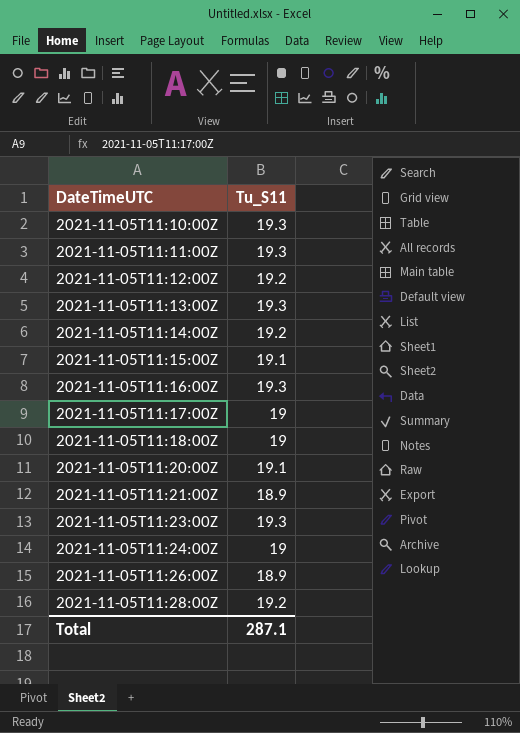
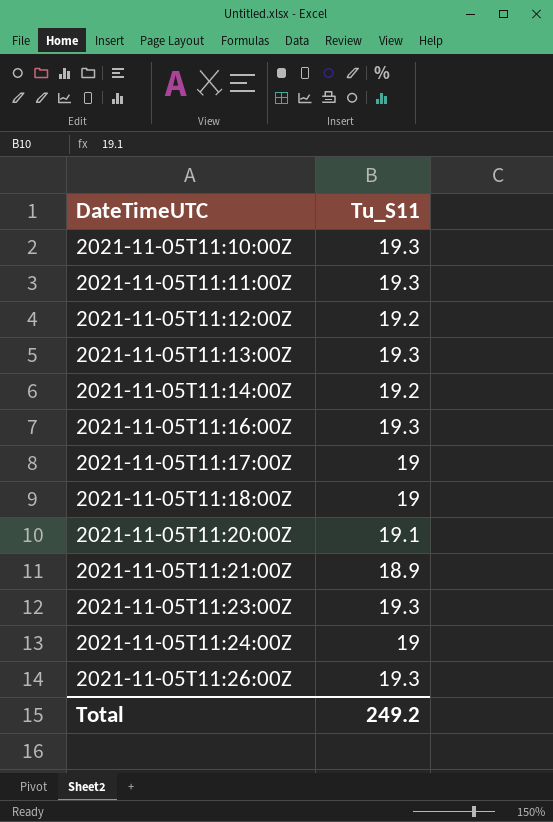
row 2021-11-05T11:15:00Z: 19.1 -> none
row 2021-11-05T11:28:00Z: 19.2 -> none
2021-11-05T11:26:00Z | Tu_S11: 18.9 -> 19.3
Total | Tu_S11: 287.1 -> 249.2

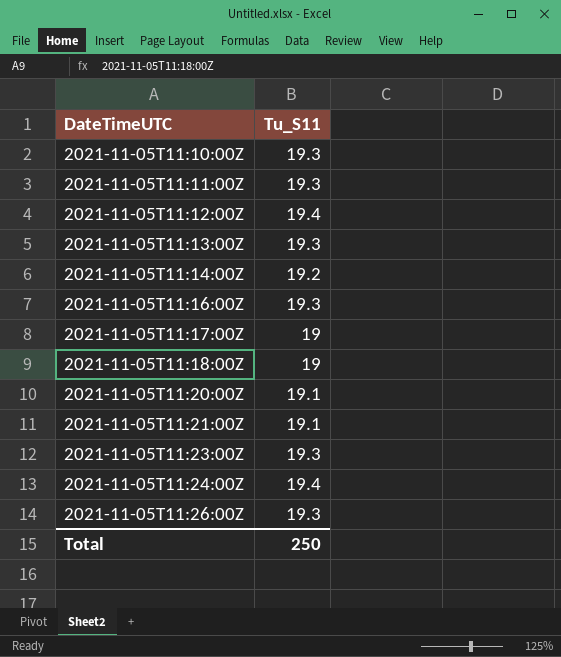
2021-11-05T11:12:00Z | Tu_S11: 19.2 -> 19.4
2021-11-05T11:21:00Z | Tu_S11: 18.9 -> 19.1
2021-11-05T11:24:00Z | Tu_S11: 19 -> 19.4
Total | Tu_S11: 249.2 -> 250

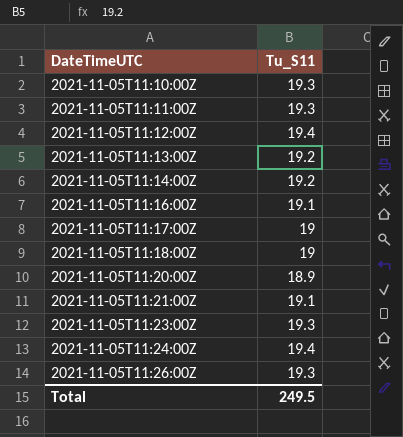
2021-11-05T11:13:00Z | Tu_S11: 19.3 -> 19.2
2021-11-05T11:16:00Z | Tu_S11: 19.3 -> 19.1
2021-11-05T11:20:00Z | Tu_S11: 19.1 -> 18.9
Total | Tu_S11: 250 -> 249.5

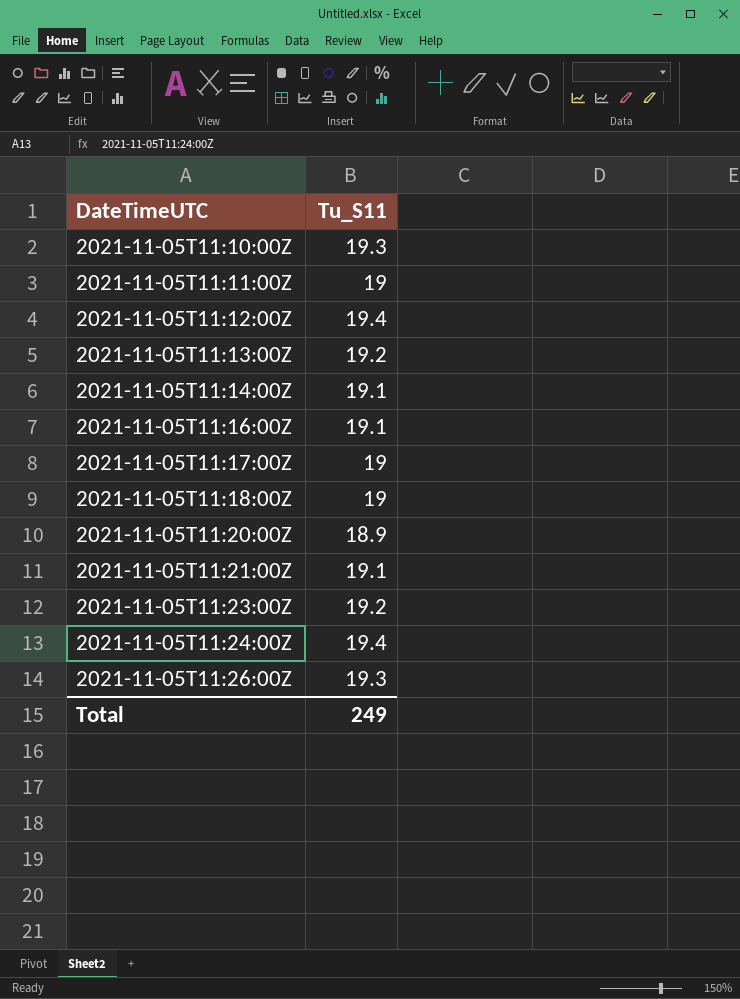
2021-11-05T11:11:00Z | Tu_S11: 19.3 -> 19
2021-11-05T11:14:00Z | Tu_S11: 19.2 -> 19.1
2021-11-05T11:23:00Z | Tu_S11: 19.3 -> 19.2
Total | Tu_S11: 249.5 -> 249

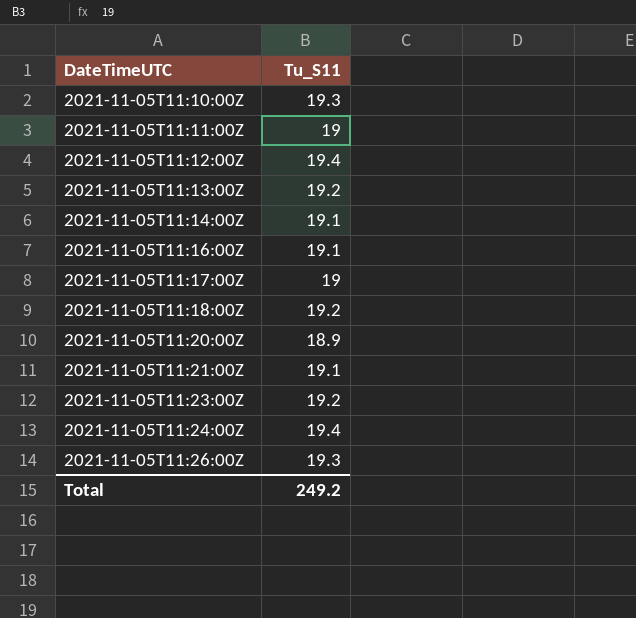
2021-11-05T11:18:00Z | Tu_S11: 19 -> 19.2
Total | Tu_S11: 249 -> 249.2

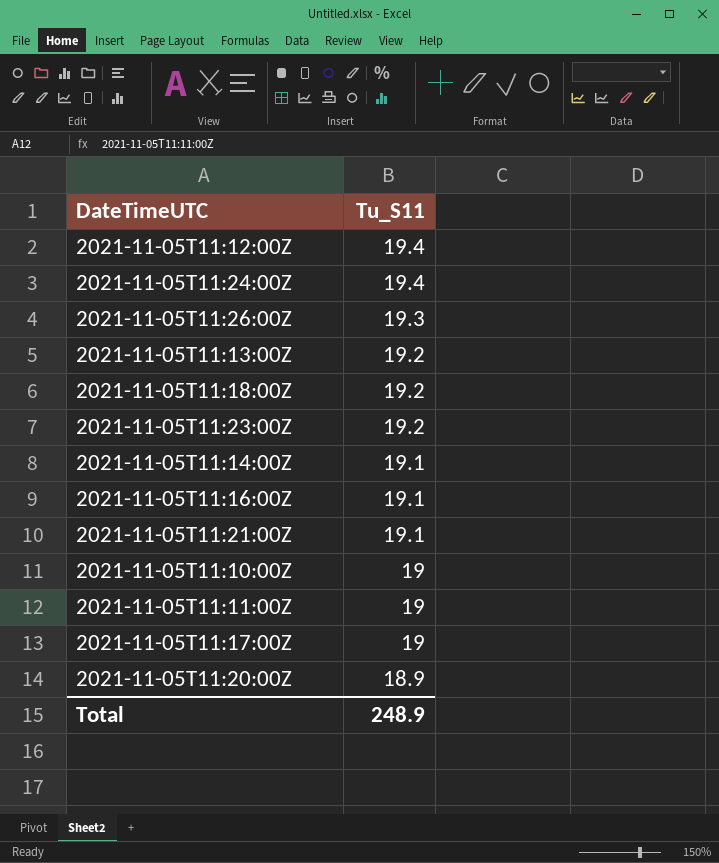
row order: DateTimeUTC ascending -> Tu_S11 descending
2021-11-05T11:10:00Z | Tu_S11: 19.3 -> 19
Total | Tu_S11: 249.2 -> 248.9

